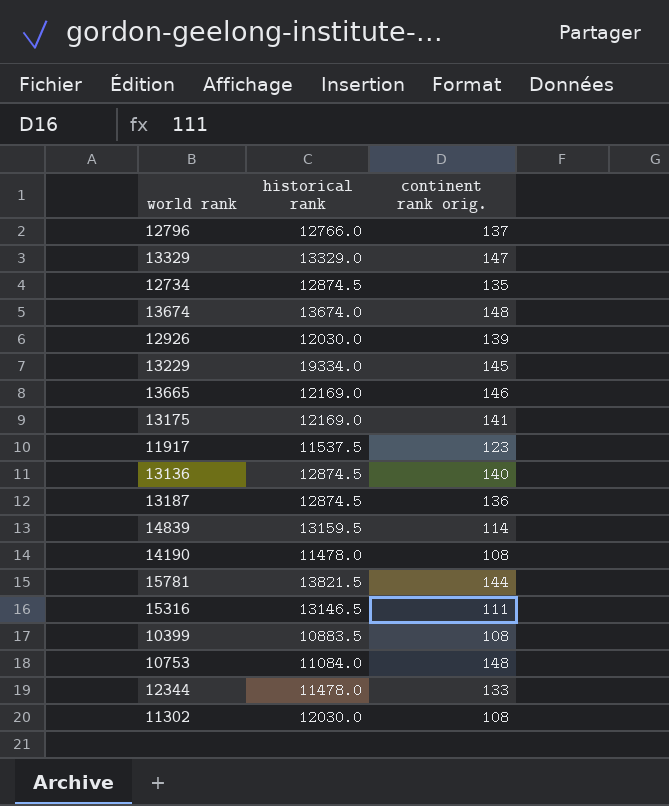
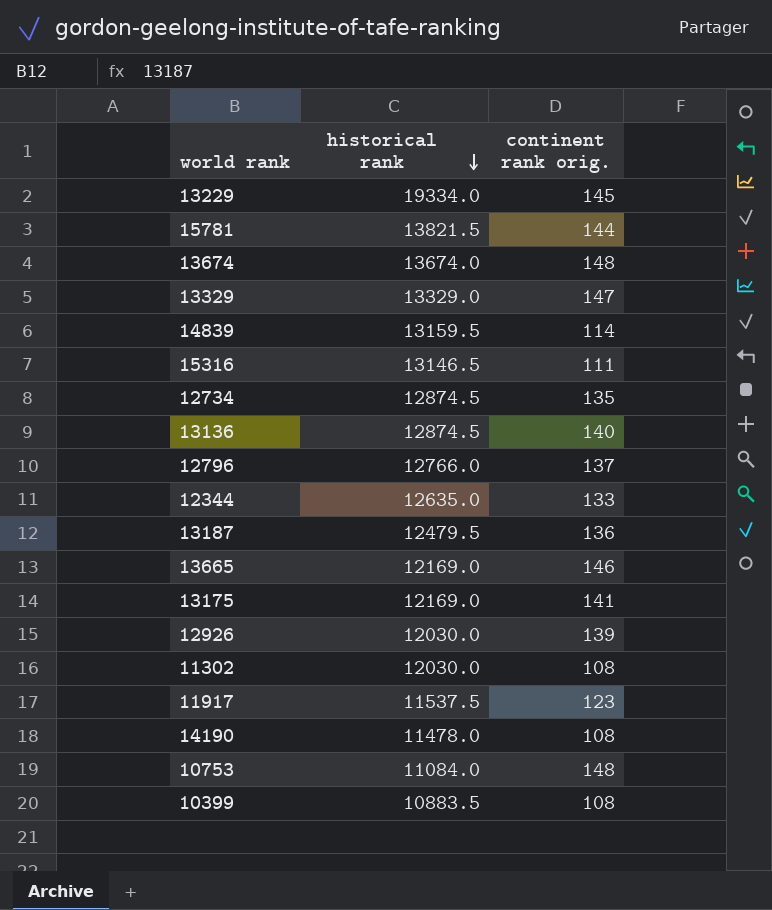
row order: none -> historical rank descending
12344 | historical rank: 11478.0 -> 12635.0
13187 | historical rank: 12874.5 -> 12479.5

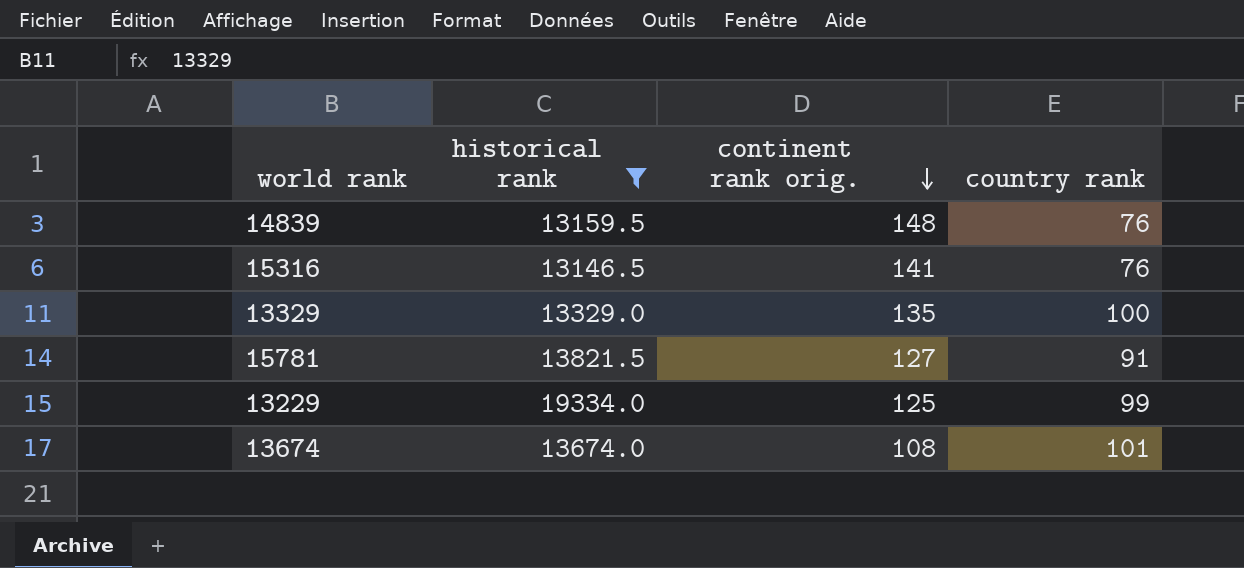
filter: none -> historical rank >= 13146.5
row order: historical rank descending -> continent rank orig. descending
column country rank | position: none -> 4
14839 | continent rank orig.: 114 -> 148
15316 | continent rank orig.: 111 -> 141
13329 | continent rank orig.: 147 -> 135
15781 | continent rank orig.: 144 -> 127
13229 | continent rank orig.: 145 -> 125
13674 | continent rank orig.: 148 -> 108

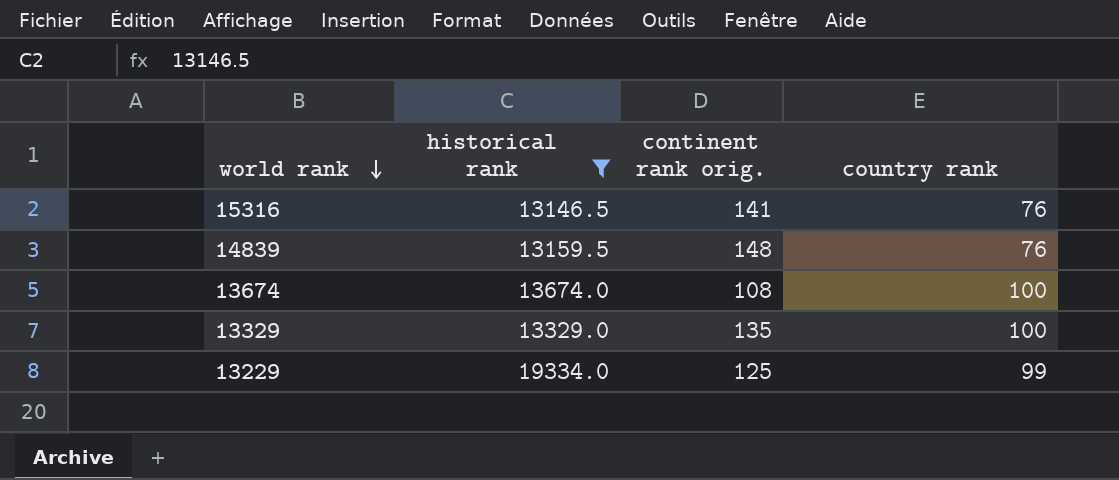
row order: continent rank orig. descending -> world rank descending
row 15781: 13821.5 | 127 | 91 -> none
13674 | country rank: 101 -> 100

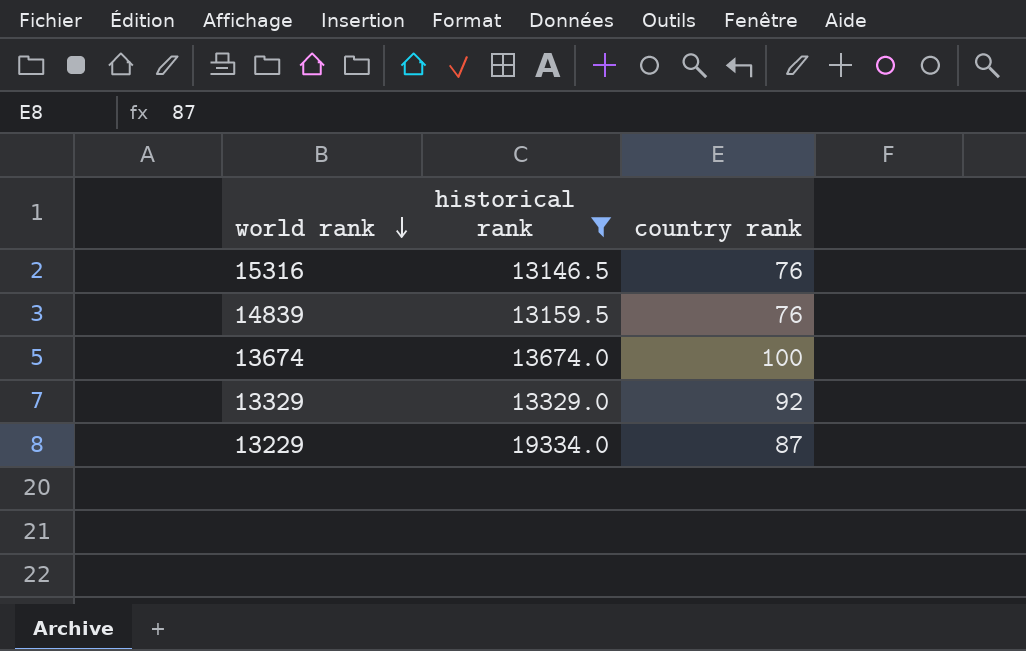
column continent rank orig. | position: 3 -> none
13329 | country rank: 100 -> 92
13229 | country rank: 99 -> 87

